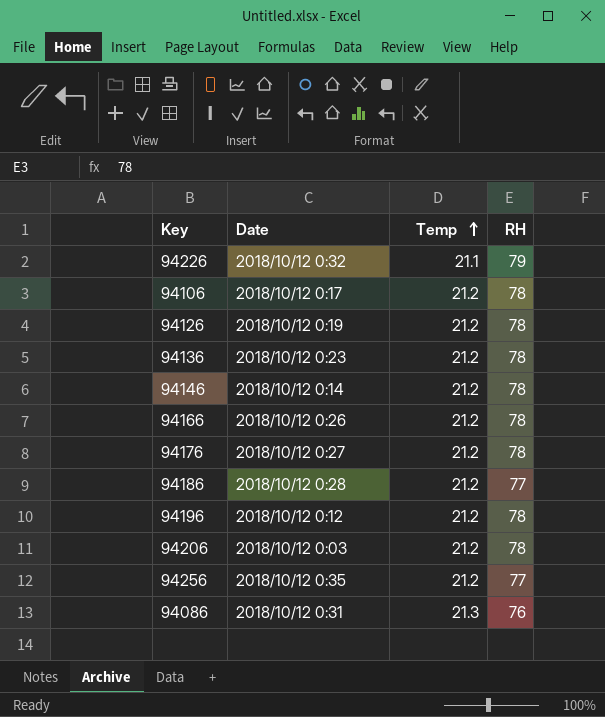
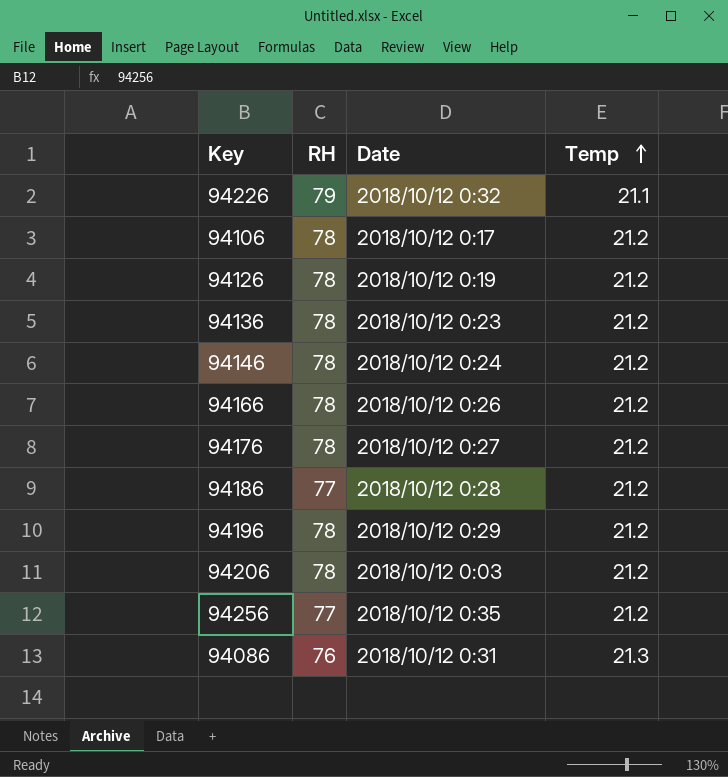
column RH | position: 4 -> 2
94146 | Date: 2018/10/12 0:14 -> 2018/10/12 0:24
94196 | Date: 2018/10/12 0:12 -> 2018/10/12 0:29

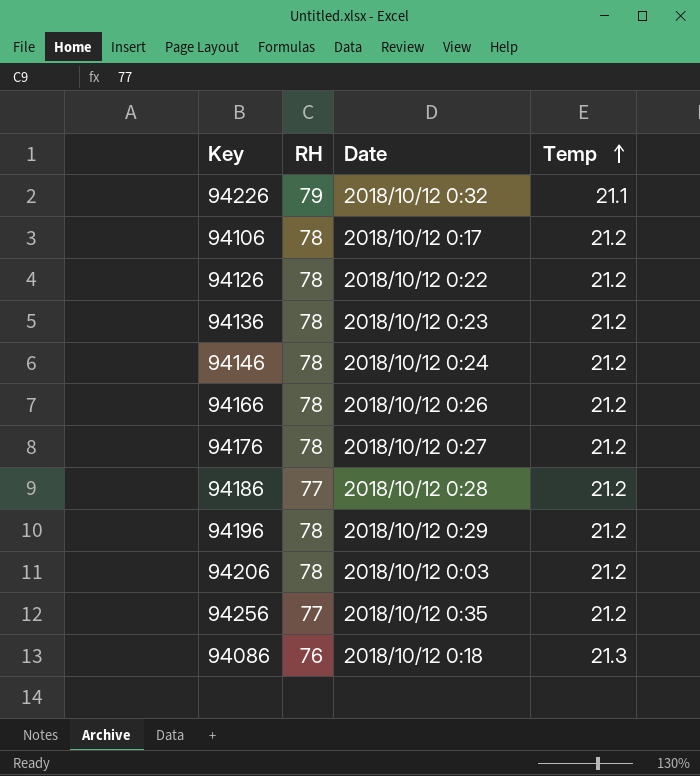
94126 | Date: 2018/10/12 0:19 -> 2018/10/12 0:22
94086 | Date: 2018/10/12 0:31 -> 2018/10/12 0:18

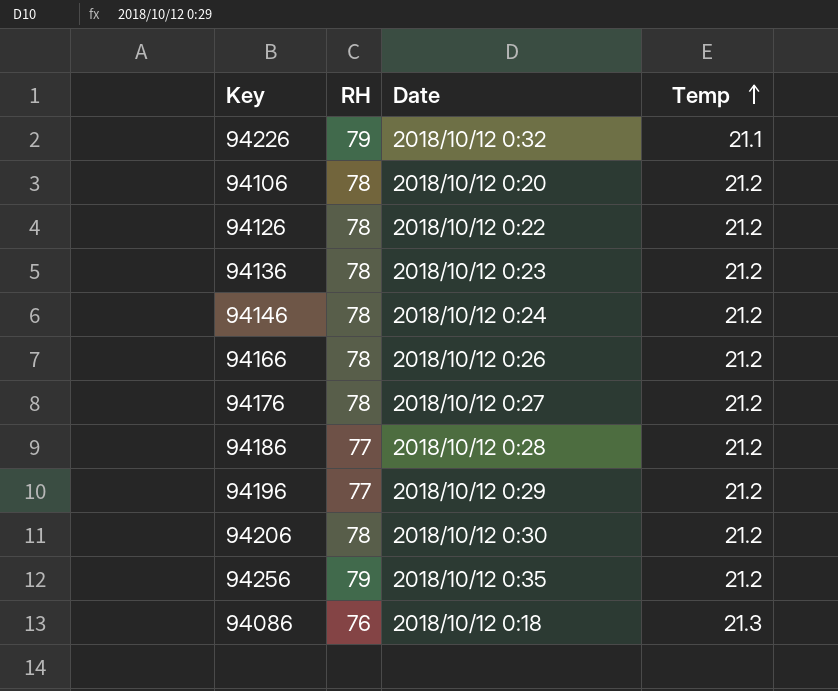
94106 | Date: 2018/10/12 0:17 -> 2018/10/12 0:20
94196 | RH: 78 -> 77
94206 | Date: 2018/10/12 0:03 -> 2018/10/12 0:30
94256 | RH: 77 -> 79

